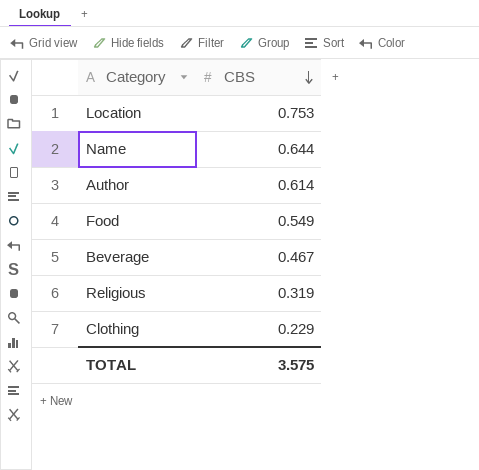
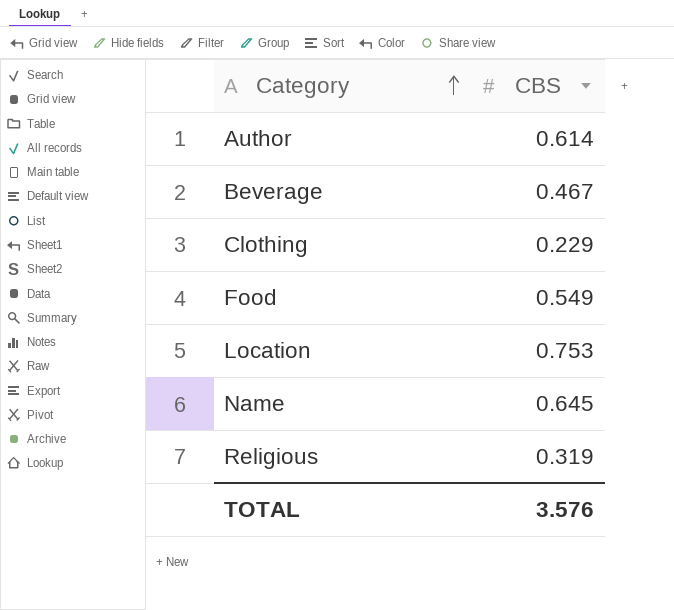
row order: CBS descending -> Category ascending
Name | CBS: 0.644 -> 0.645
TOTAL | CBS: 3.575 -> 3.576

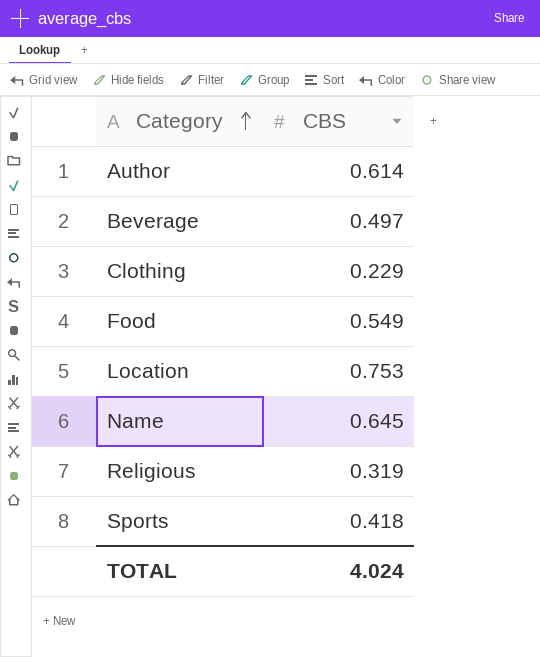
Beverage | CBS: 0.467 -> 0.497
row Sports: none -> 0.418
TOTAL | CBS: 3.576 -> 4.024

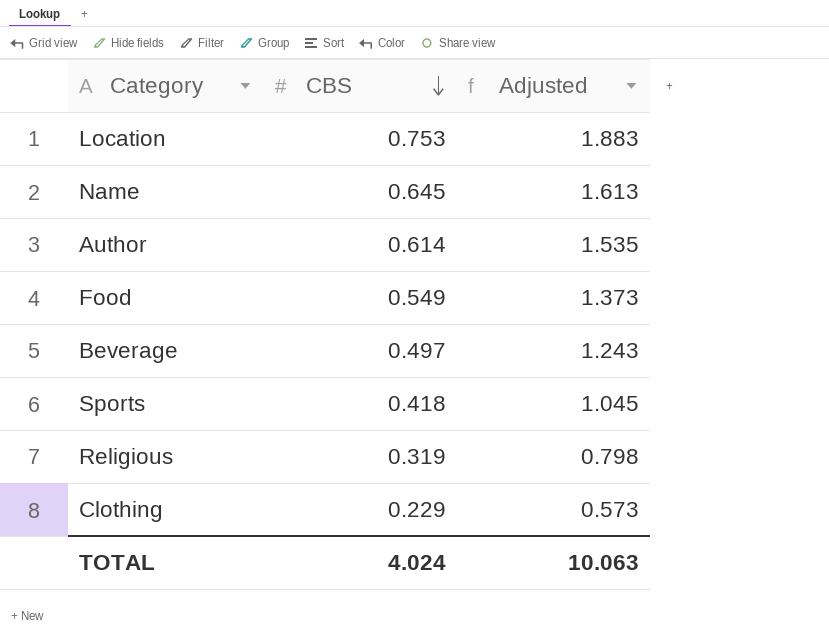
row order: Category ascending -> CBS descending
column Adjusted | formula: none -> [CBS] * 2.5

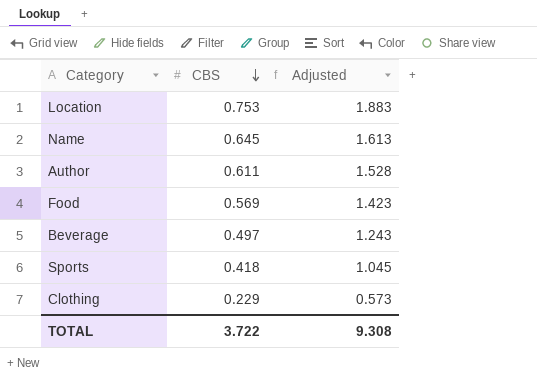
row Religious: 0.319 | 0.798 -> none
Author | CBS: 0.614 -> 0.611
Author | Adjusted: 1.535 -> 1.528
Food | CBS: 0.549 -> 0.569
Food | Adjusted: 1.373 -> 1.423
TOTAL | CBS: 4.024 -> 3.722
TOTAL | Adjusted: 10.063 -> 9.308

